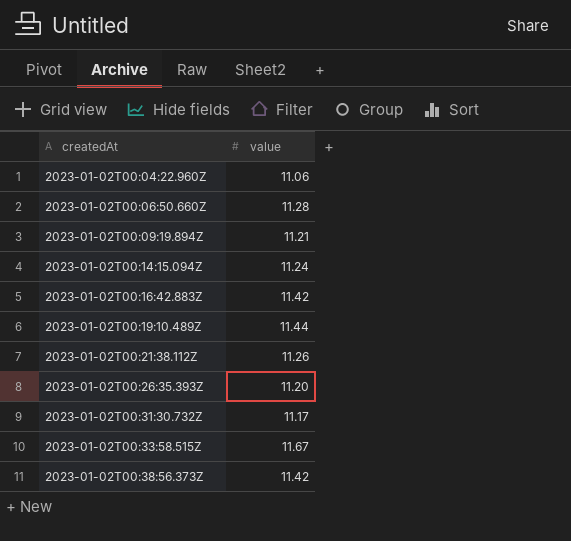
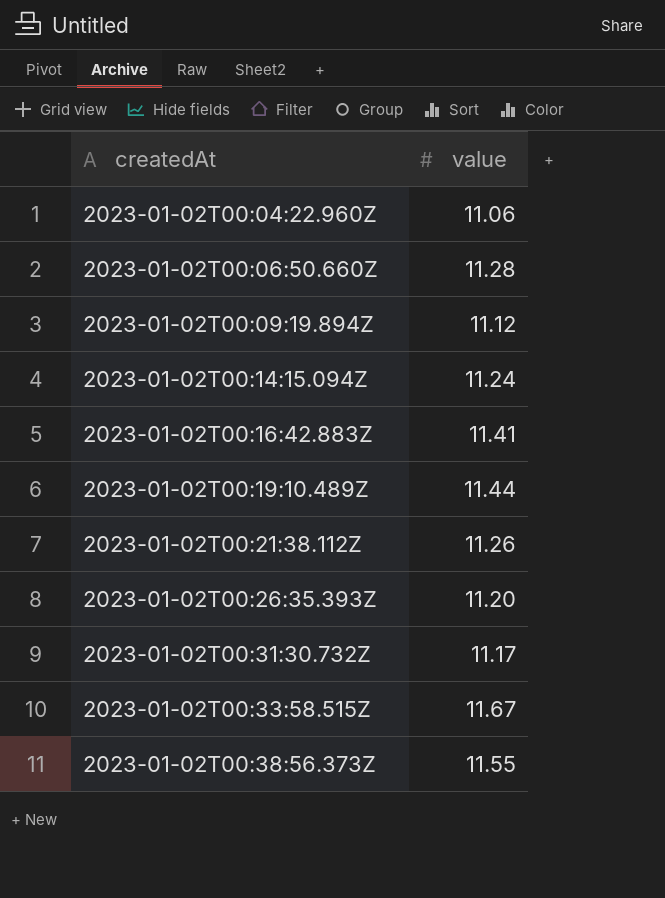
2023-01-02T00:09:19.894Z | value: 11.21 -> 11.12
2023-01-02T00:16:42.883Z | value: 11.42 -> 11.41
2023-01-02T00:38:56.373Z | value: 11.42 -> 11.55

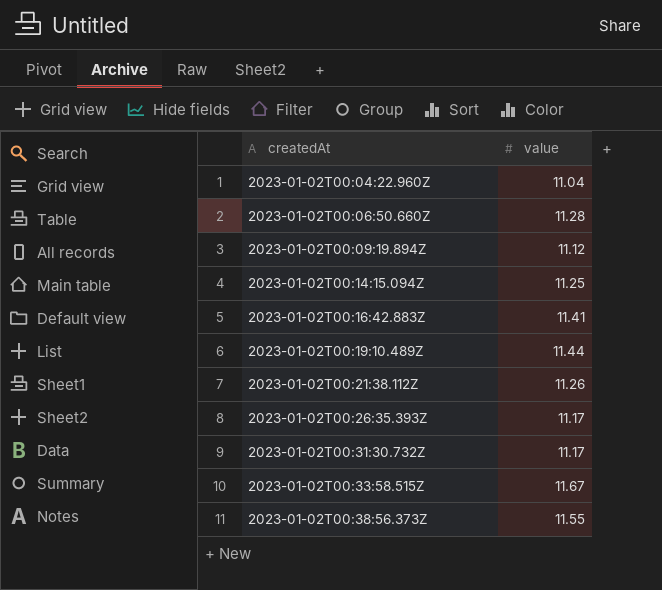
2023-01-02T00:04:22.960Z | value: 11.06 -> 11.04
2023-01-02T00:14:15.094Z | value: 11.24 -> 11.25
2023-01-02T00:26:35.393Z | value: 11.20 -> 11.17

